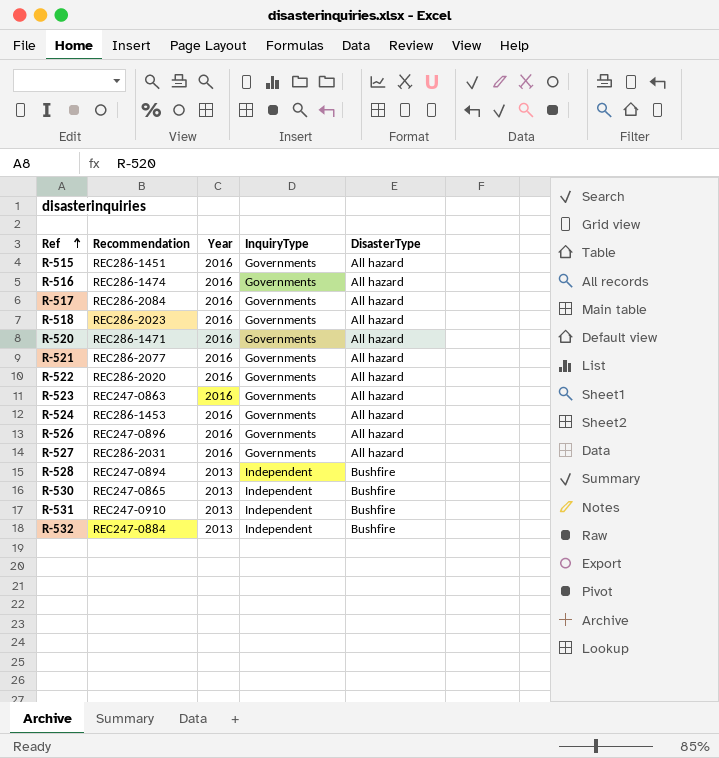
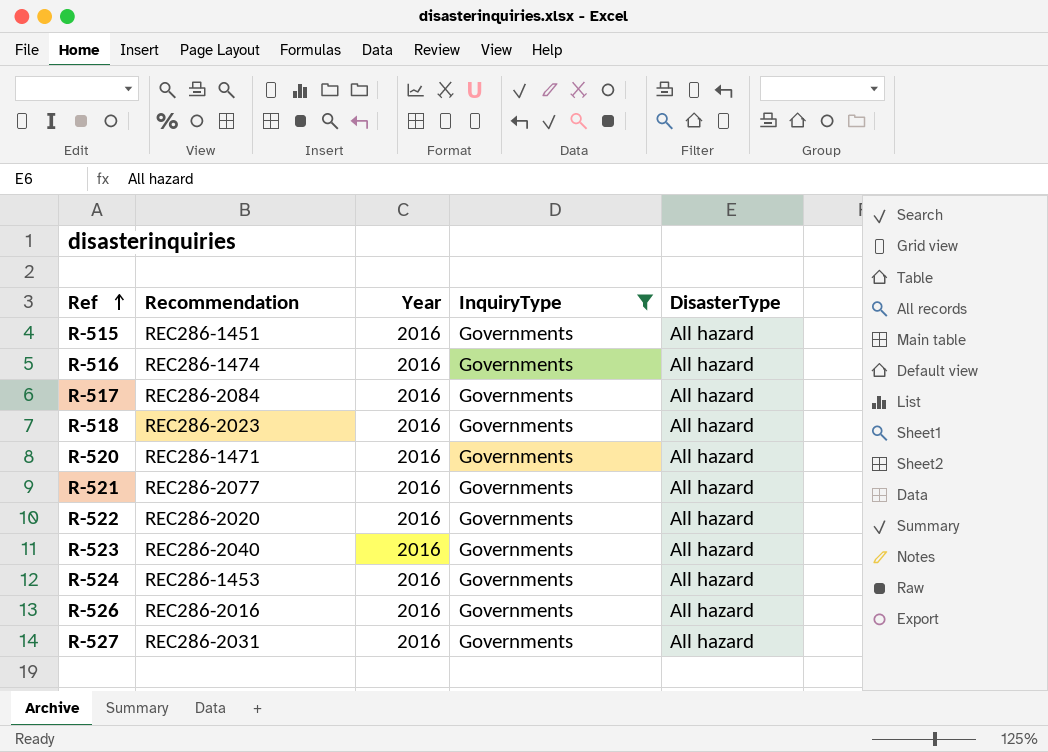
filter: none -> InquiryType = Governments
R-523 | Recommendation: REC247-0863 -> REC286-2040
R-526 | Recommendation: REC247-0896 -> REC286-2016

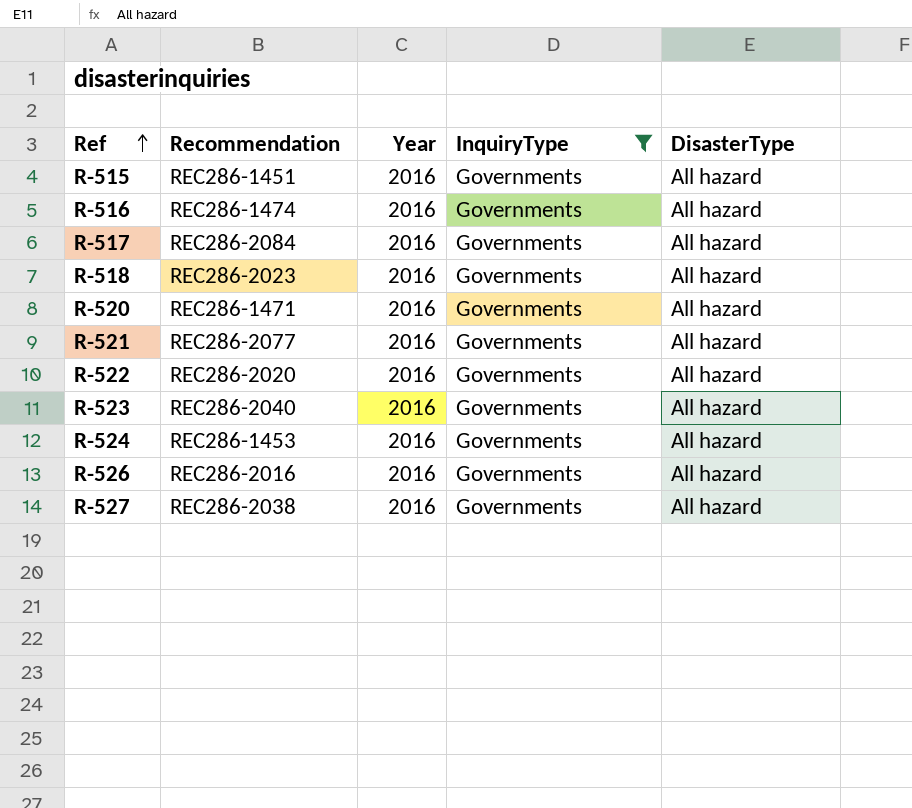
R-527 | Recommendation: REC286-2031 -> REC286-2038

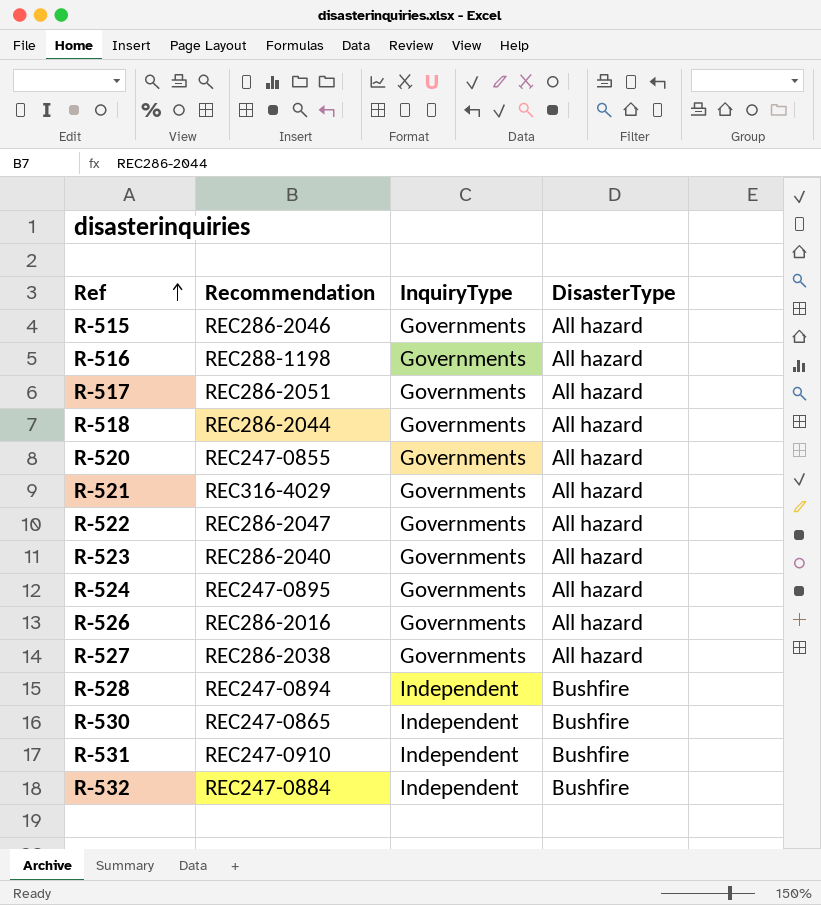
filter: InquiryType = Governments -> none
column Year | position: 3 -> none
R-515 | Recommendation: REC286-1451 -> REC286-2046
R-516 | Recommendation: REC286-1474 -> REC288-1198
R-517 | Recommendation: REC286-2084 -> REC286-2051
R-518 | Recommendation: REC286-2023 -> REC286-2044
R-520 | Recommendation: REC286-1471 -> REC247-0855
R-521 | Recommendation: REC286-2077 -> REC316-4029
R-522 | Recommendation: REC286-2020 -> REC286-2047
R-524 | Recommendation: REC286-1453 -> REC247-0895

